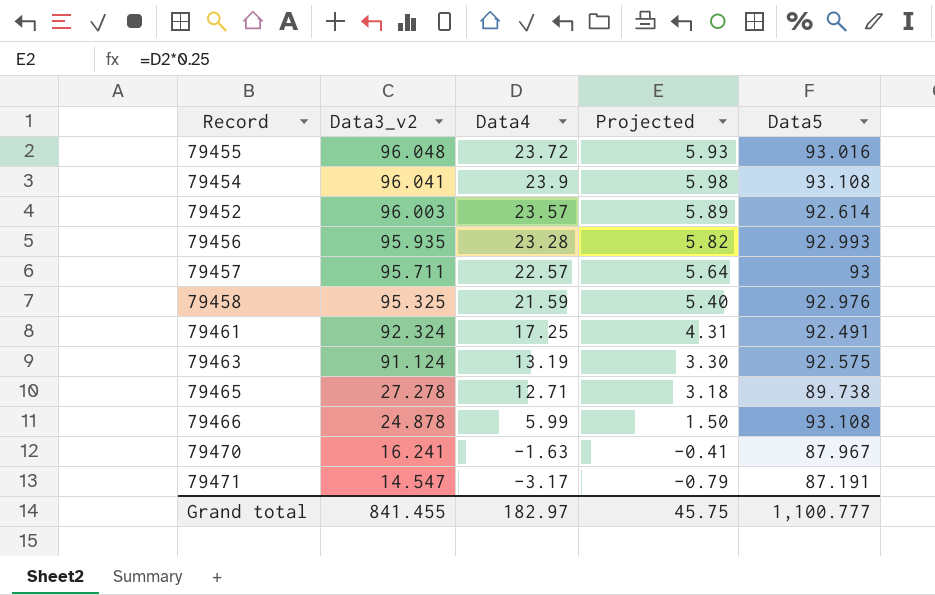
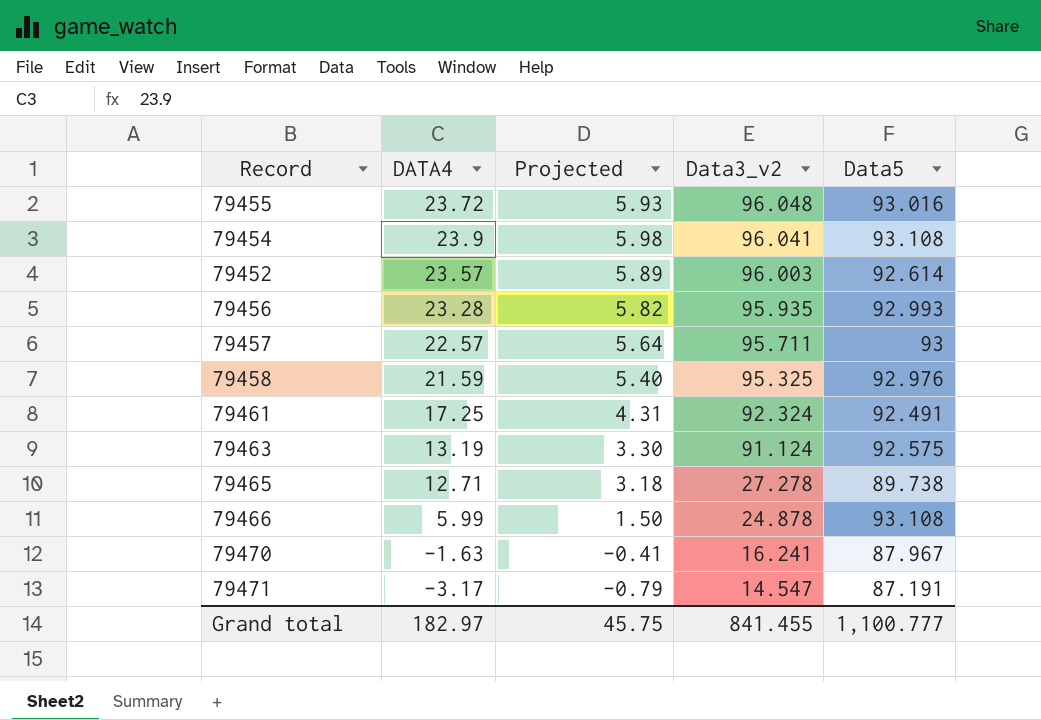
column name: Data4 -> DATA4
column Data3_v2 | position: 2 -> 4

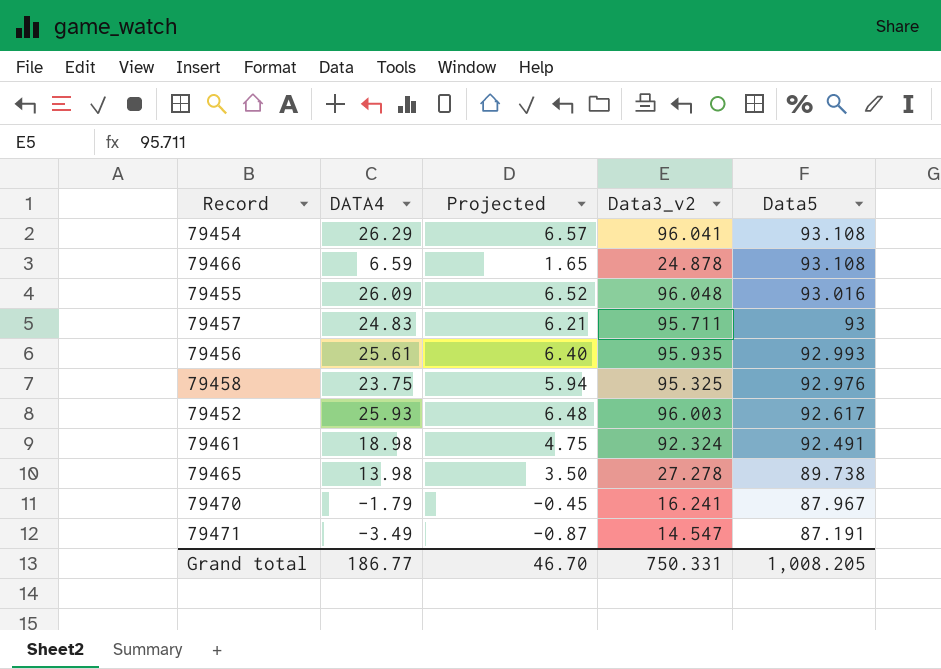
row order: Data3_v2 descending -> Data5 descending
row 79463: 13.19 | 3.30 | 91.124 | 92.575 -> none
79454 | DATA4: 23.9 -> 26.29
79454 | Projected: 5.98 -> 6.57
79466 | DATA4: 5.99 -> 6.59
79466 | Projected: 1.50 -> 1.65
79455 | DATA4: 23.72 -> 26.09
79455 | Projected: 5.93 -> 6.52
79457 | DATA4: 22.57 -> 24.83
79457 | Projected: 5.64 -> 6.21
79456 | DATA4: 23.28 -> 25.61
79456 | Projected: 5.82 -> 6.40
79458 | DATA4: 21.59 -> 23.75
79458 | Projected: 5.40 -> 5.94
79452 | DATA4: 23.57 -> 25.93
79452 | Projected: 5.89 -> 6.48
79452 | Data5: 92.614 -> 92.617
79461 | DATA4: 17.25 -> 18.98
79461 | Projected: 4.31 -> 4.75
79465 | DATA4: 12.71 -> 13.98
79465 | Projected: 3.18 -> 3.50
79470 | DATA4: -1.63 -> -1.79
79470 | Projected: -0.41 -> -0.45
79471 | DATA4: -3.17 -> -3.49
79471 | Projected: -0.79 -> -0.87
Grand total | DATA4: 182.97 -> 186.77
Grand total | Projected: 45.75 -> 46.70
Grand total | Data3_v2: 841.455 -> 750.331
Grand total | Data5: 1,100.777 -> 1,008.205

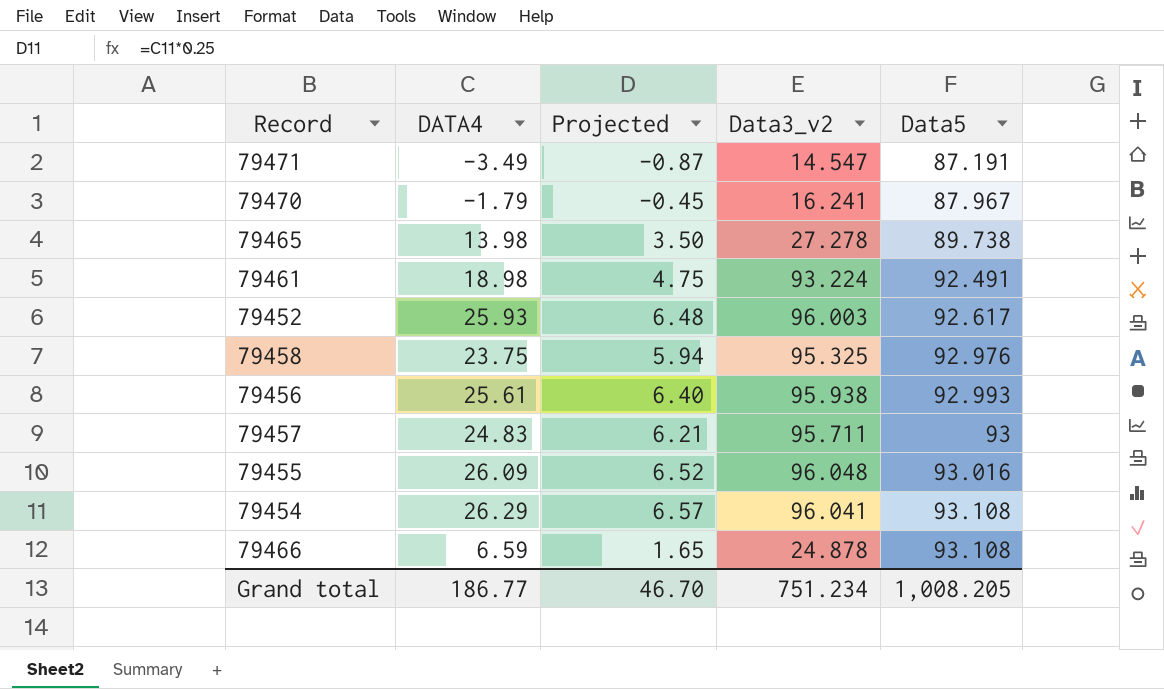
row order: Data5 descending -> Data5 ascending
79461 | Data3_v2: 92.324 -> 93.224
79456 | Data3_v2: 95.935 -> 95.938
Grand total | Data3_v2: 750.331 -> 751.234

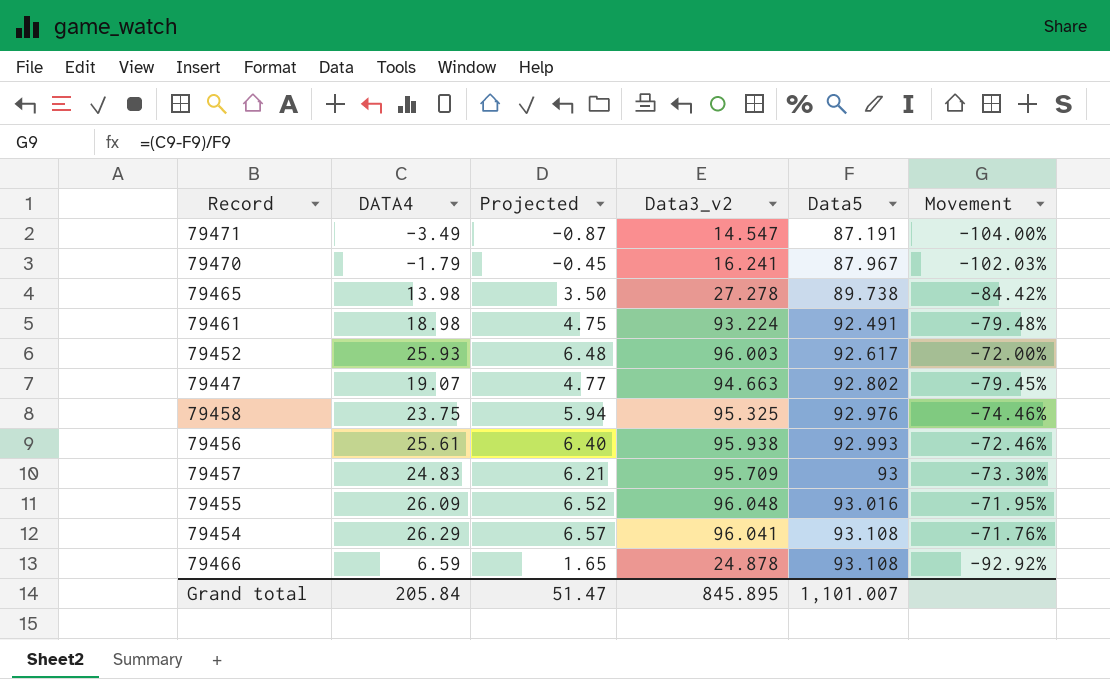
column Movement | formula: none -> ([DATA4] - [Data5]) / [Data5]
row 79447: none -> 19.07 | 4.77 | 94.663 | 92.802 | -79.45%
79457 | Data3_v2: 95.711 -> 95.709
Grand total | DATA4: 186.77 -> 205.84
Grand total | Projected: 46.70 -> 51.47
Grand total | Data3_v2: 751.234 -> 845.895
Grand total | Data5: 1,008.205 -> 1,101.007

